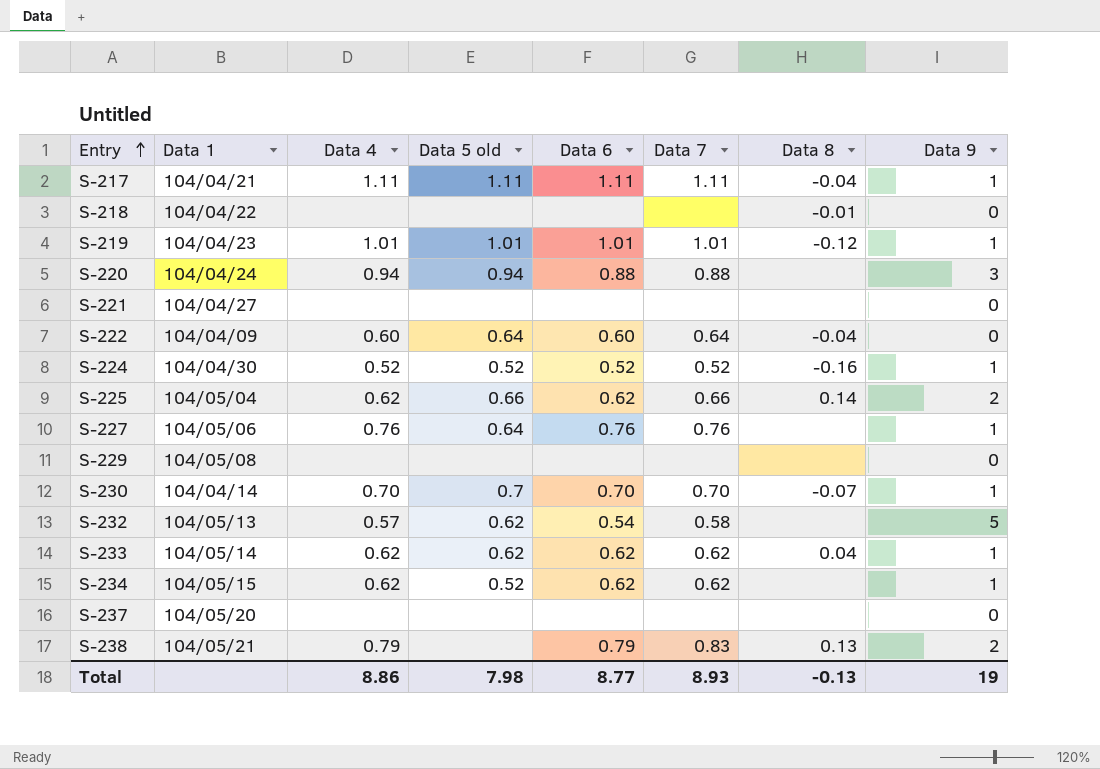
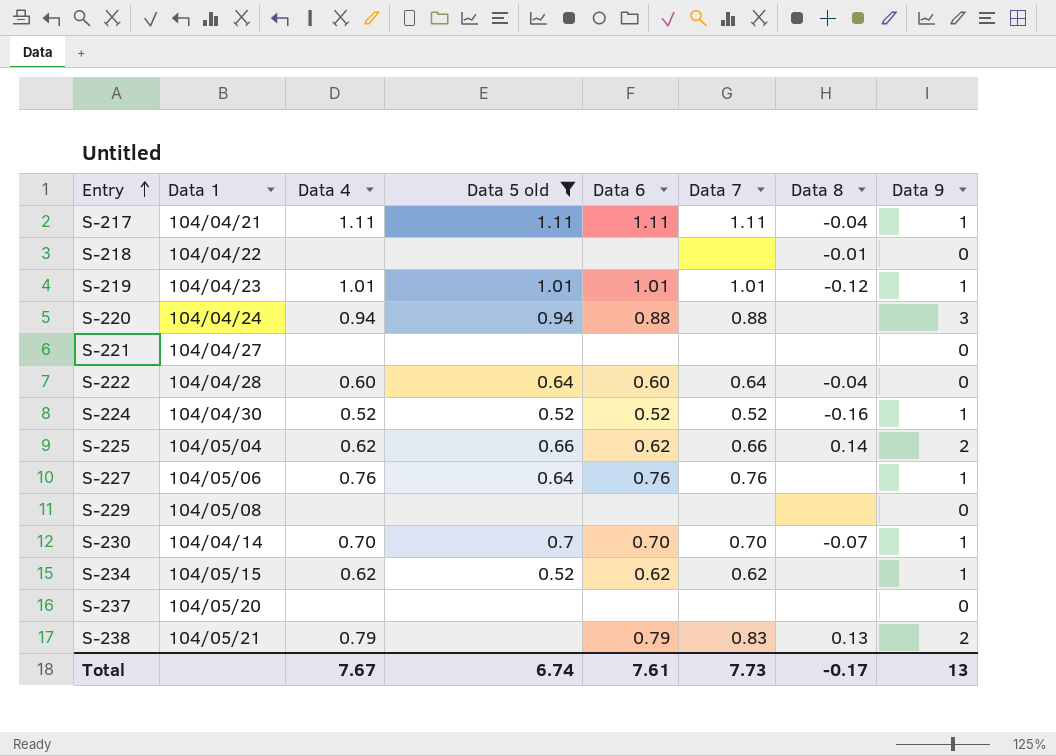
filter: none -> Data 5 old != 0.62
S-222 | Data 1: 104/04/09 -> 104/04/28
Total | Data 4: 8.86 -> 7.67
Total | Data 5 old: 7.98 -> 6.74
Total | Data 6: 8.77 -> 7.61
Total | Data 7: 8.93 -> 7.73
Total | Data 8: -0.13 -> -0.17
Total | Data 9: 19 -> 13

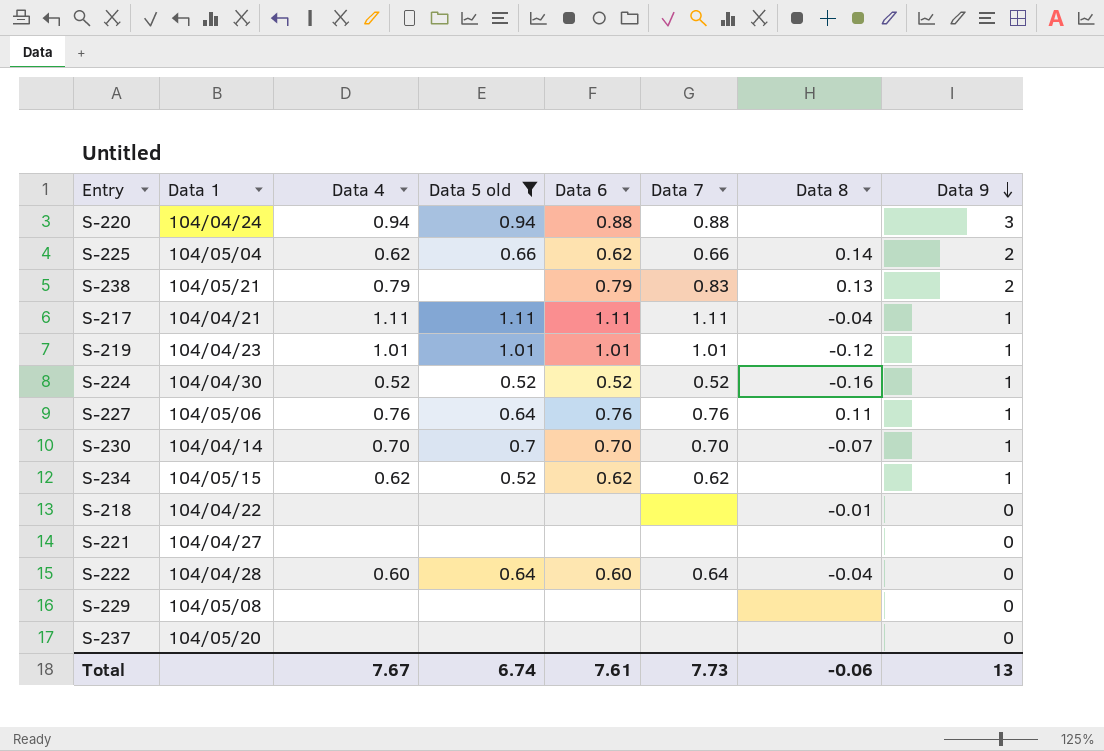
row order: Entry ascending -> Data 9 descending
S-227 | Data 8: none -> 0.11
Total | Data 8: -0.17 -> -0.06

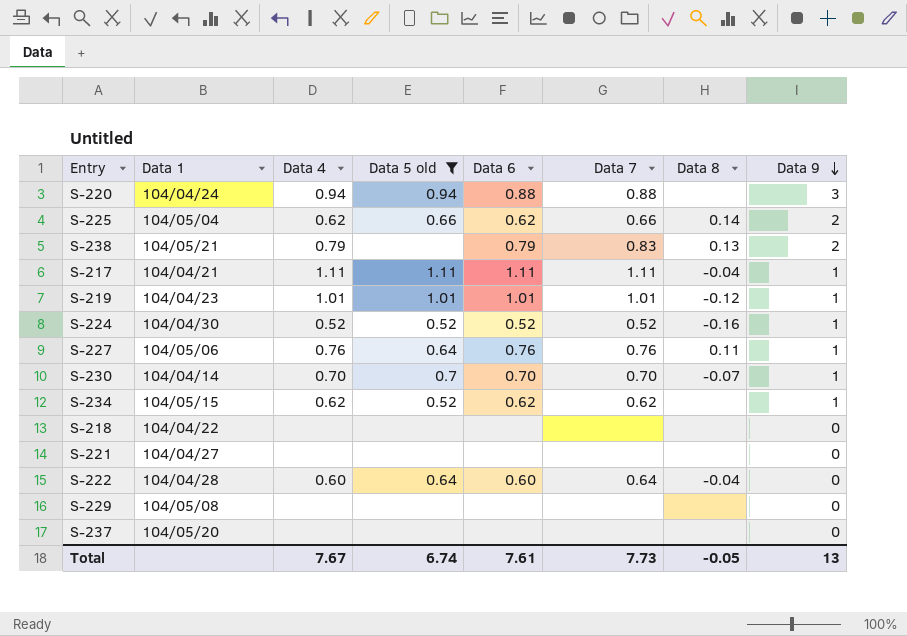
S-218 | Data 8: -0.01 -> none
Total | Data 8: -0.06 -> -0.05

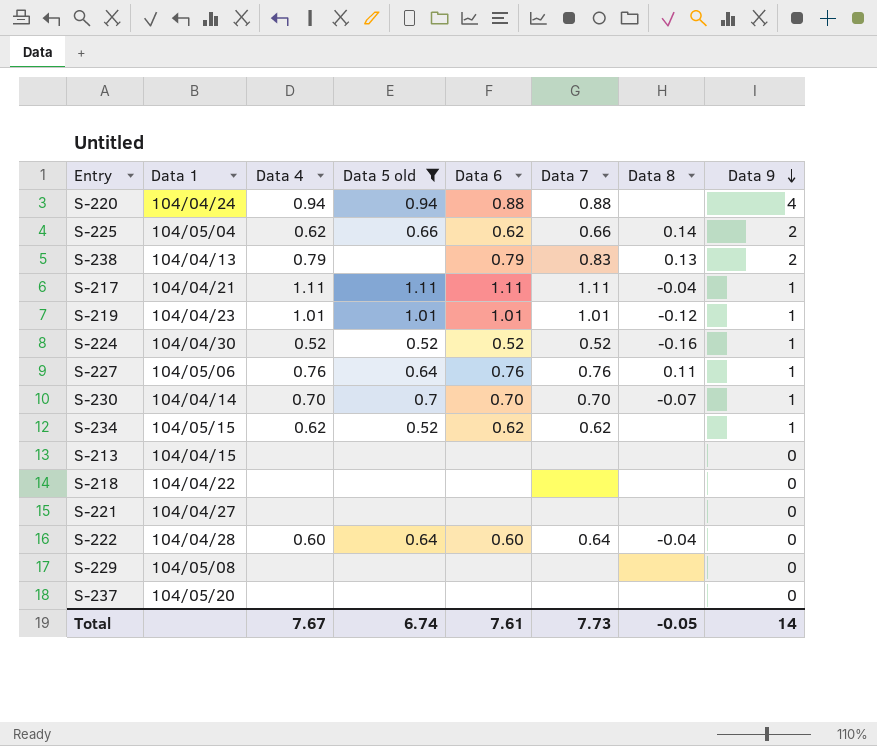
S-220 | Data 9: 3 -> 4
S-238 | Data 1: 104/05/21 -> 104/04/13
row S-213: none -> 104/04/15 | none | none | none | none | none | 0
Total | Data 9: 13 -> 14

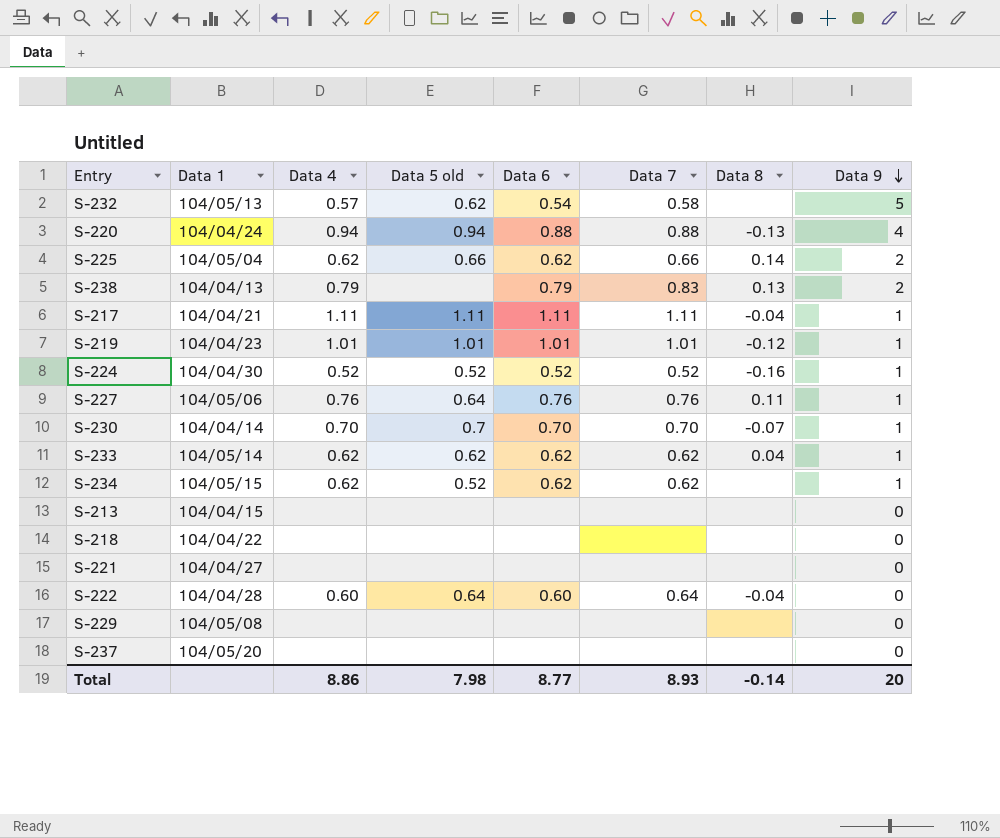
filter: Data 5 old != 0.62 -> none
S-220 | Data 8: none -> -0.13
Total | Data 4: 7.67 -> 8.86
Total | Data 5 old: 6.74 -> 7.98
Total | Data 6: 7.61 -> 8.77
Total | Data 7: 7.73 -> 8.93
Total | Data 8: -0.05 -> -0.14
Total | Data 9: 14 -> 20

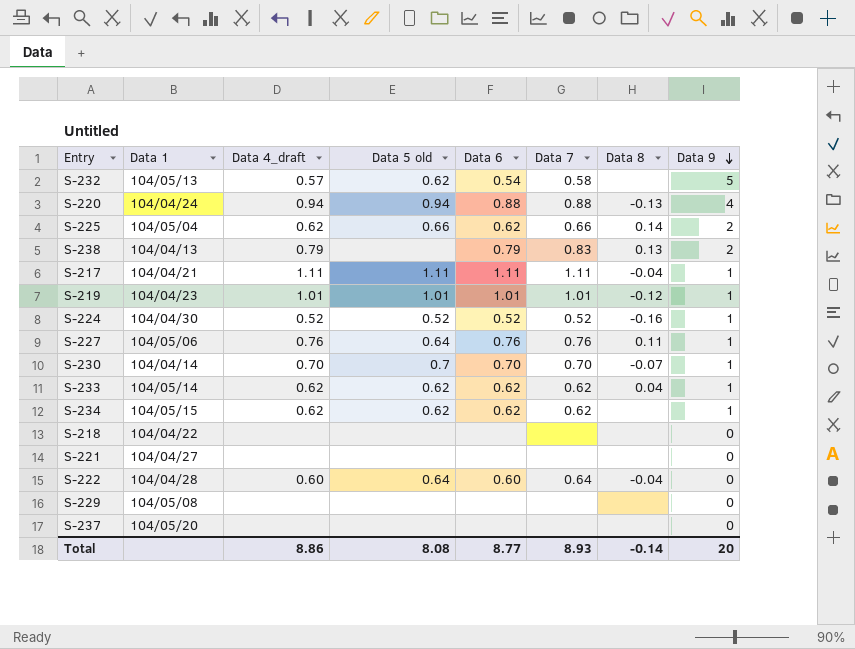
column name: Data 4 -> Data 4_draft
row S-213: 104/04/15 | none | none | none | none | none | 0 -> none
S-234 | Data 5 old: 0.52 -> 0.62
Total | Data 5 old: 7.98 -> 8.08

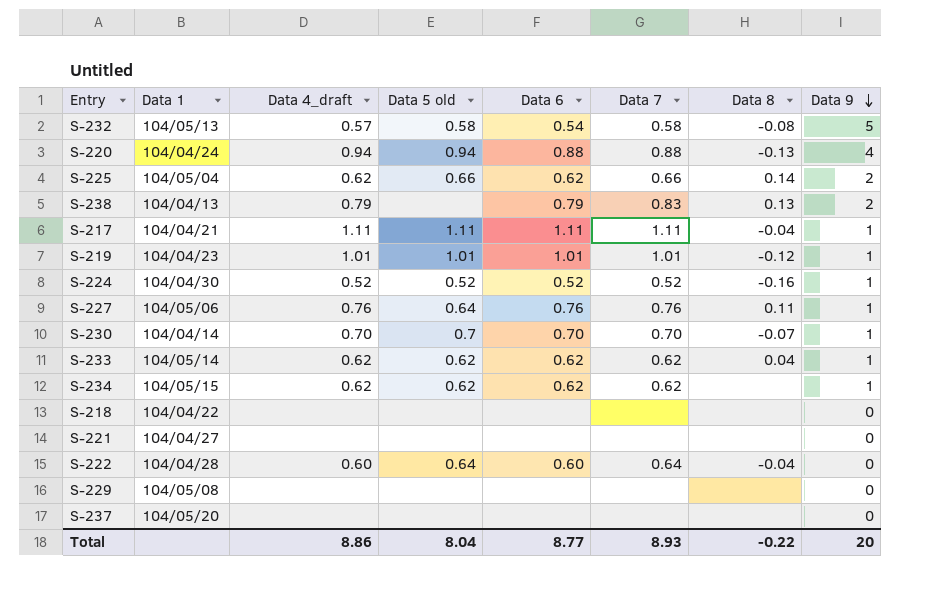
S-232 | Data 5 old: 0.62 -> 0.58
S-232 | Data 8: none -> -0.08
Total | Data 5 old: 8.08 -> 8.04
Total | Data 8: -0.14 -> -0.22

